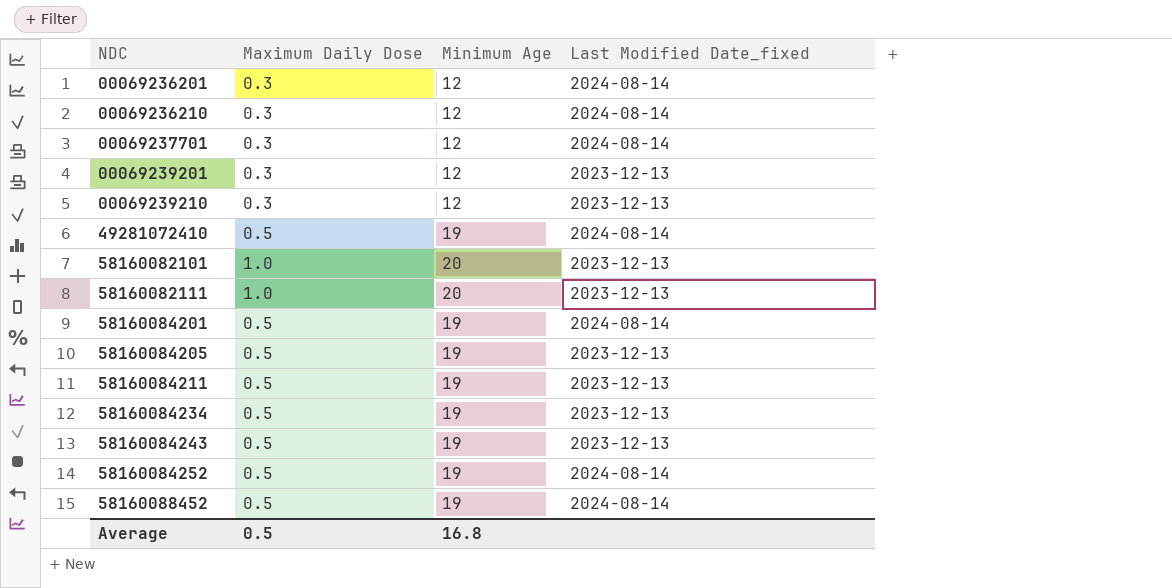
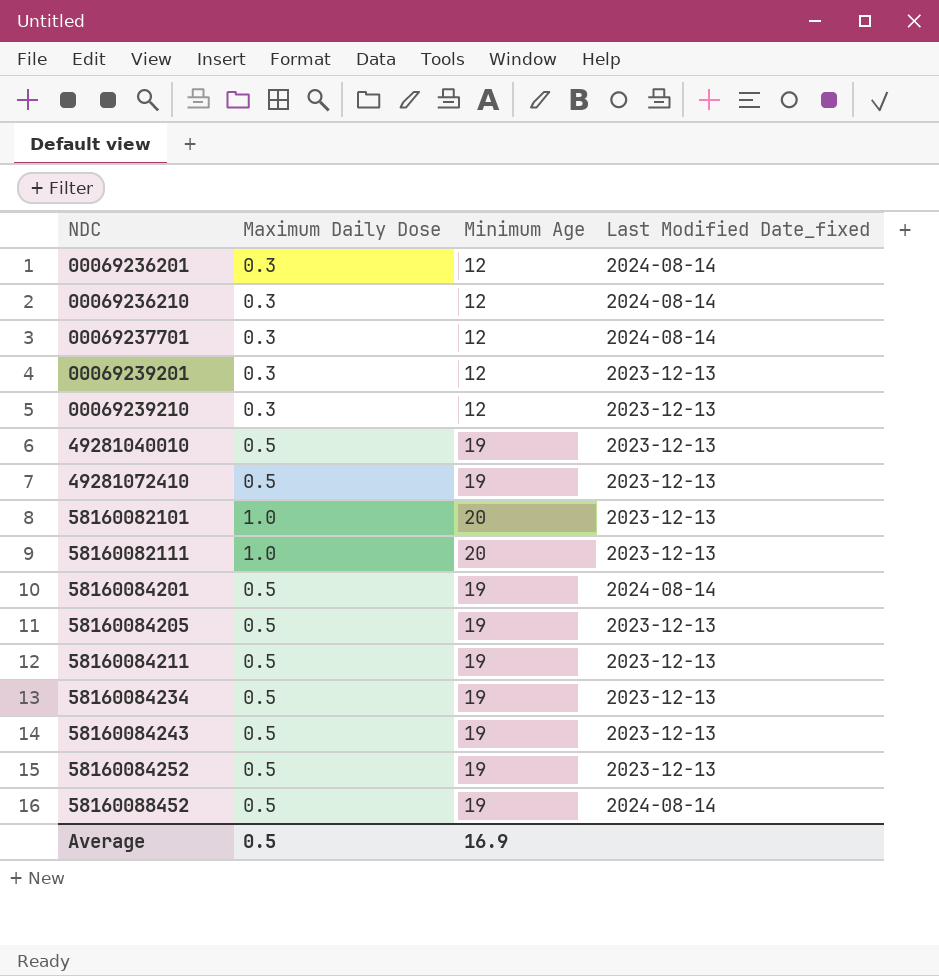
row 49281040010: none -> 0.5 | 19 | 2023-12-13
49281072410 | Last Modified Date_fixed: 2024-08-14 -> 2023-12-13
58160084252 | Last Modified Date_fixed: 2024-08-14 -> 2023-12-13
Average | Minimum Age: 16.8 -> 16.9

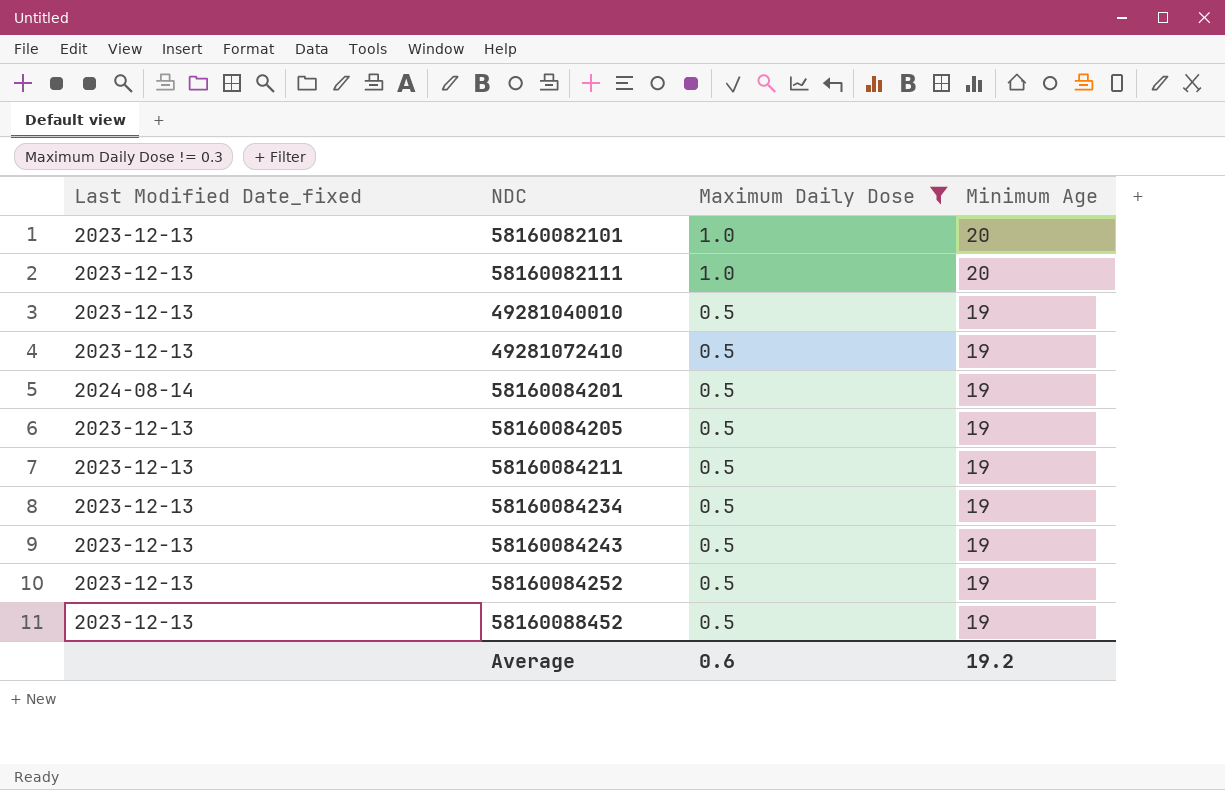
filter: none -> Maximum Daily Dose != 0.3
row order: NDC ascending -> Maximum Daily Dose descending
column Last Modified Date_fixed | position: 4 -> 1
58160088452 | Last Modified Date_fixed: 2024-08-14 -> 2023-12-13
Average | Maximum Daily Dose: 0.5 -> 0.6
Average | Minimum Age: 16.9 -> 19.2

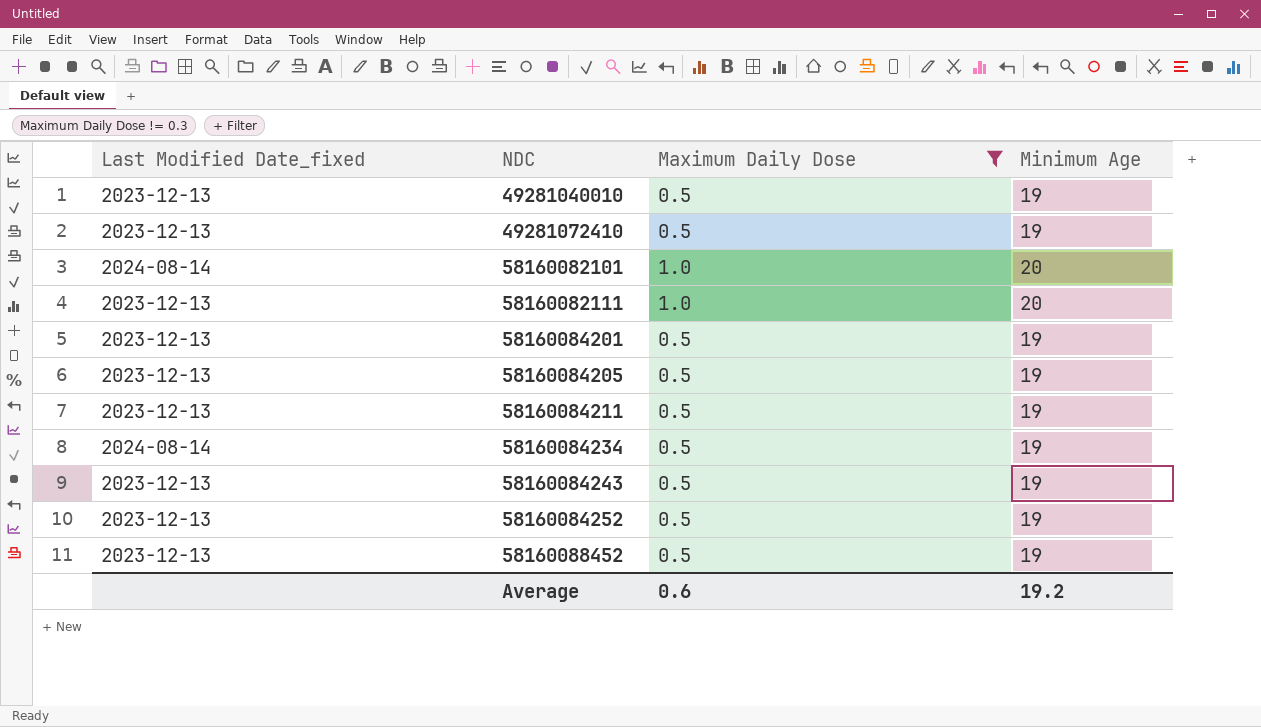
row order: Maximum Daily Dose descending -> NDC ascending
58160082101 | Last Modified Date_fixed: 2023-12-13 -> 2024-08-14
58160084201 | Last Modified Date_fixed: 2024-08-14 -> 2023-12-13
58160084234 | Last Modified Date_fixed: 2023-12-13 -> 2024-08-14

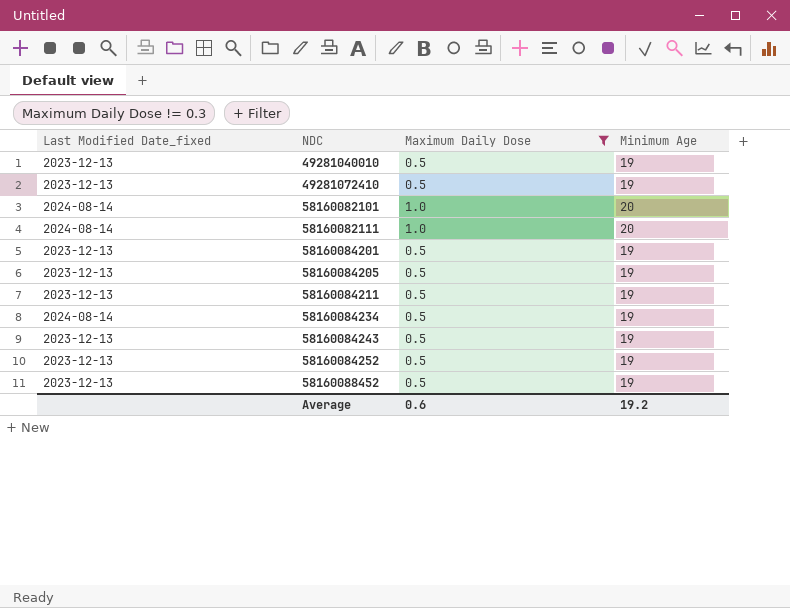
58160082111 | Last Modified Date_fixed: 2023-12-13 -> 2024-08-14

